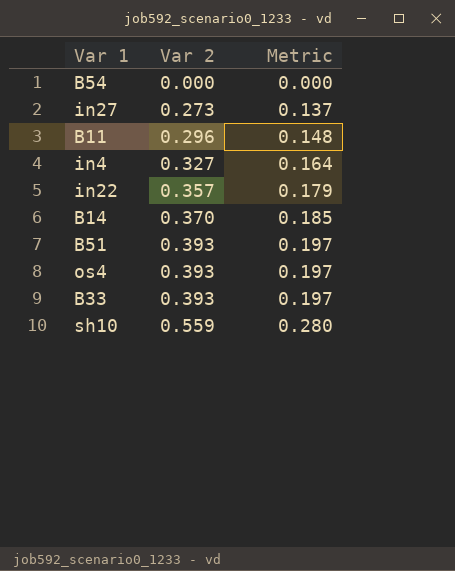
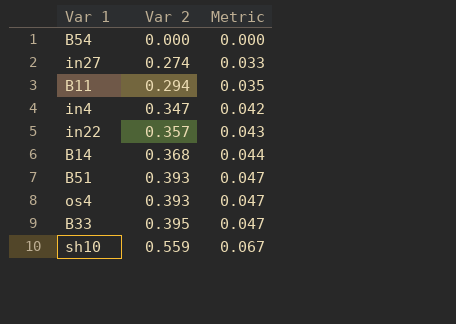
column Metric | formula: [Var 2] * 0.5 -> [Var 2] * 0.12
in27 | Var 2: 0.273 -> 0.274
B11 | Var 2: 0.296 -> 0.294
in4 | Var 2: 0.327 -> 0.347
B14 | Var 2: 0.370 -> 0.368
B33 | Var 2: 0.393 -> 0.395

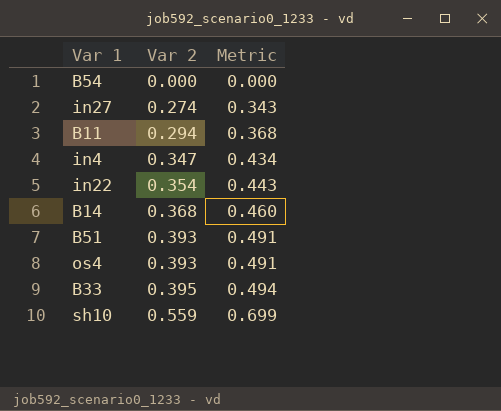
column Metric | formula: [Var 2] * 0.12 -> [Var 2] * 1.25
in22 | Var 2: 0.357 -> 0.354

